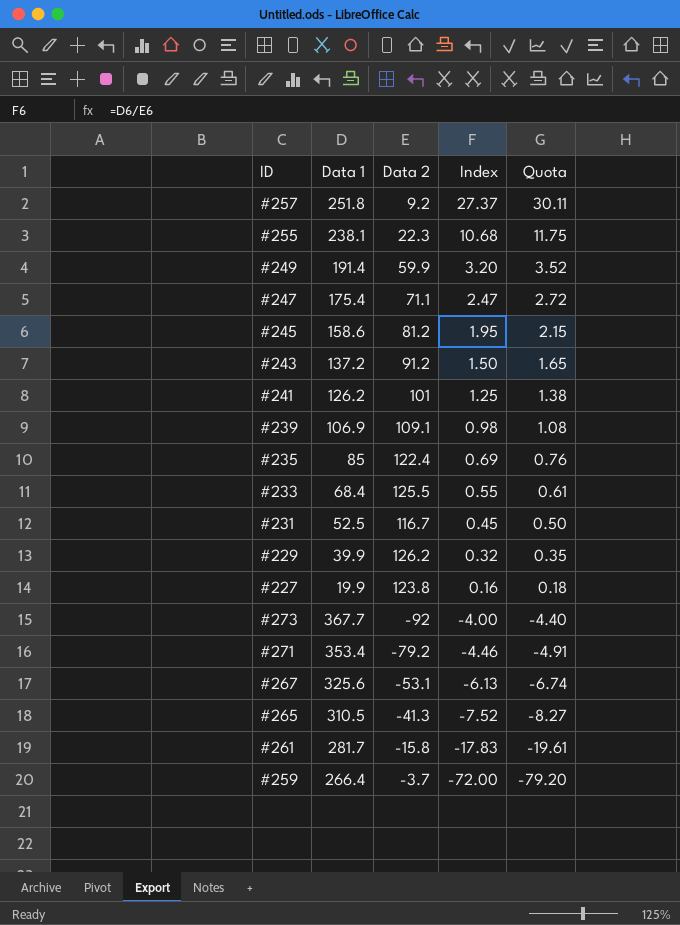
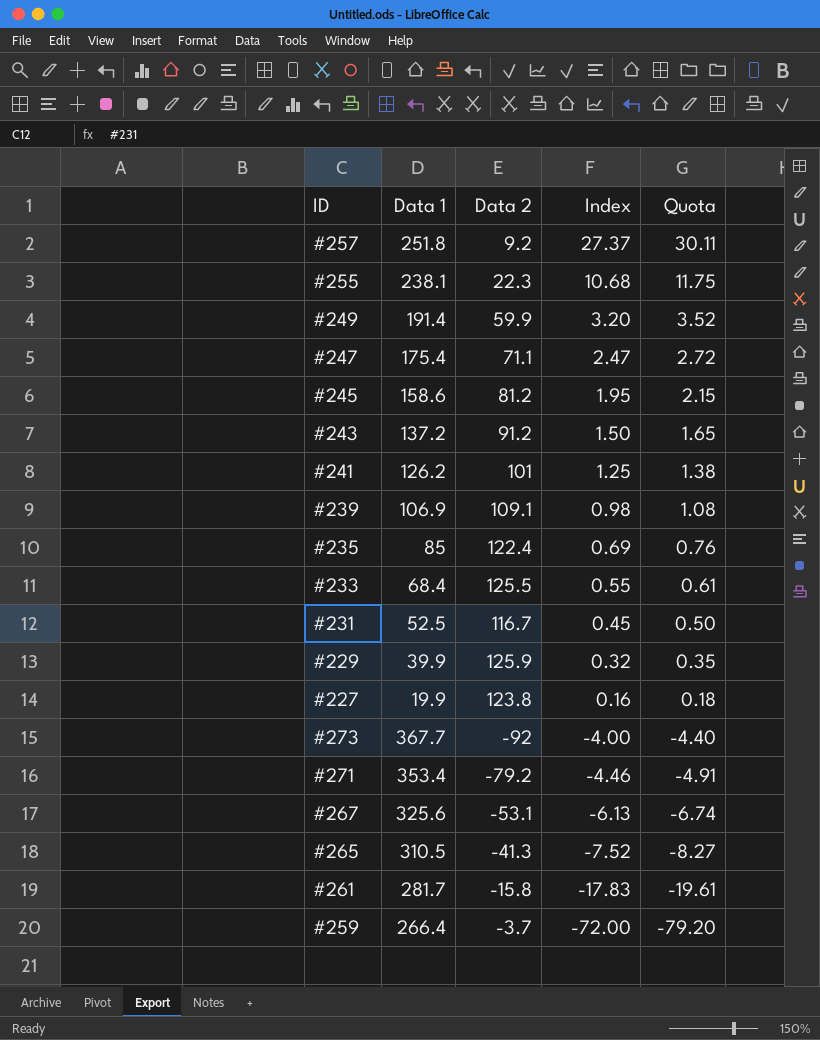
#229 | Data 2: 126.2 -> 125.9

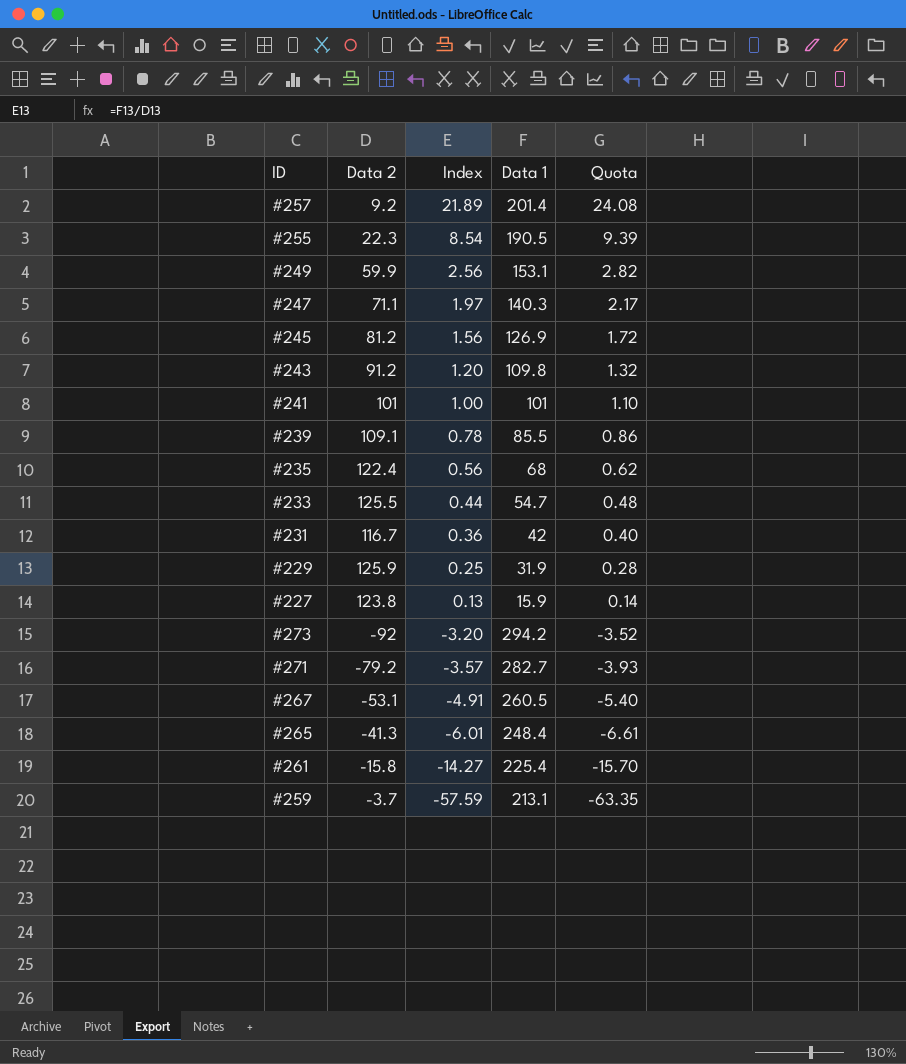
column Data 1 | position: 2 -> 4
#257 | Index: 27.37 -> 21.89
#257 | Data 1: 251.8 -> 201.4
#257 | Quota: 30.11 -> 24.08
#255 | Index: 10.68 -> 8.54
#255 | Data 1: 238.1 -> 190.5
#255 | Quota: 11.75 -> 9.39
#249 | Index: 3.20 -> 2.56
#249 | Data 1: 191.4 -> 153.1
#249 | Quota: 3.52 -> 2.82
#247 | Index: 2.47 -> 1.97
#247 | Data 1: 175.4 -> 140.3
#247 | Quota: 2.72 -> 2.17
#245 | Index: 1.95 -> 1.56
#245 | Data 1: 158.6 -> 126.9
#245 | Quota: 2.15 -> 1.72
#243 | Index: 1.50 -> 1.20
#243 | Data 1: 137.2 -> 109.8
#243 | Quota: 1.65 -> 1.32
#241 | Index: 1.25 -> 1.00
#241 | Data 1: 126.2 -> 101
#241 | Quota: 1.38 -> 1.10
#239 | Index: 0.98 -> 0.78
#239 | Data 1: 106.9 -> 85.5
#239 | Quota: 1.08 -> 0.86
#235 | Index: 0.69 -> 0.56
#235 | Data 1: 85 -> 68
#235 | Quota: 0.76 -> 0.62
#233 | Index: 0.55 -> 0.44
#233 | Data 1: 68.4 -> 54.7
#233 | Quota: 0.61 -> 0.48
#231 | Index: 0.45 -> 0.36
#231 | Data 1: 52.5 -> 42
#231 | Quota: 0.50 -> 0.40
#229 | Index: 0.32 -> 0.25
#229 | Data 1: 39.9 -> 31.9
#229 | Quota: 0.35 -> 0.28
#227 | Index: 0.16 -> 0.13
#227 | Data 1: 19.9 -> 15.9
#227 | Quota: 0.18 -> 0.14
#273 | Index: -4.00 -> -3.20
#273 | Data 1: 367.7 -> 294.2
#273 | Quota: -4.40 -> -3.52
#271 | Index: -4.46 -> -3.57
#271 | Data 1: 353.4 -> 282.7
#271 | Quota: -4.91 -> -3.93
#267 | Index: -6.13 -> -4.91
#267 | Data 1: 325.6 -> 260.5
#267 | Quota: -6.74 -> -5.40
#265 | Index: -7.52 -> -6.01
#265 | Data 1: 310.5 -> 248.4
#265 | Quota: -8.27 -> -6.61
#261 | Index: -17.83 -> -14.27
#261 | Data 1: 281.7 -> 225.4
#261 | Quota: -19.61 -> -15.70
#259 | Index: -72.00 -> -57.59
#259 | Data 1: 266.4 -> 213.1
#259 | Quota: -79.20 -> -63.35

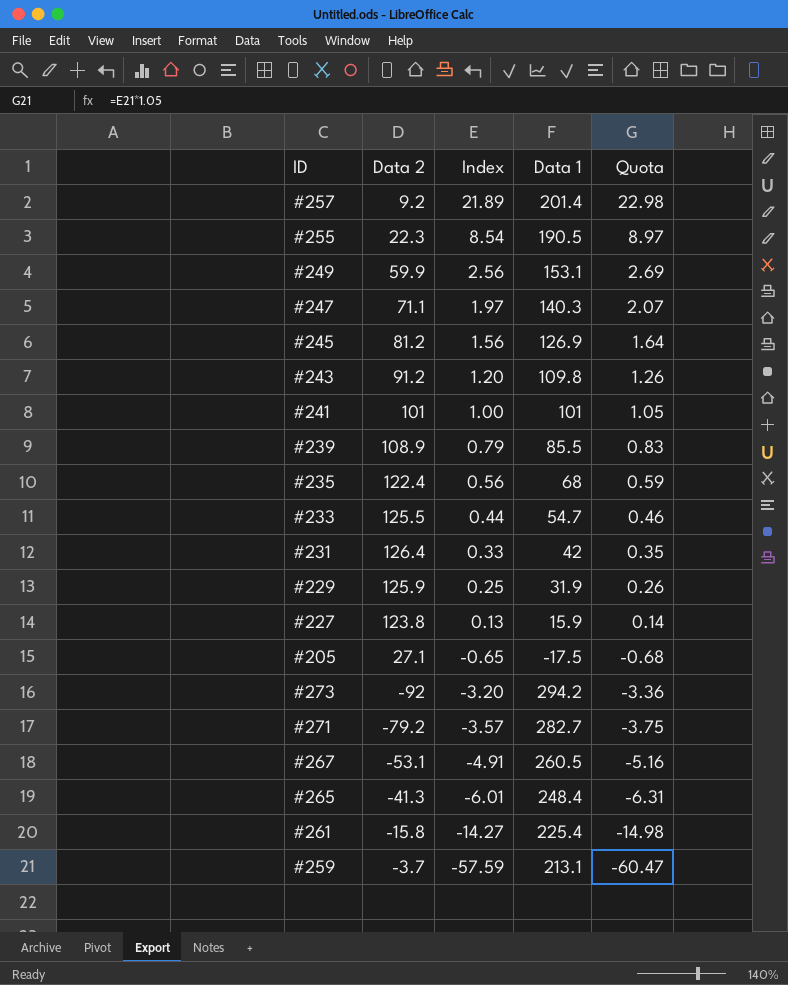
column Quota | formula: [Index] * 1.1 -> [Index] * 1.05
#239 | Data 2: 109.1 -> 108.9
#239 | Index: 0.78 -> 0.79
#231 | Data 2: 116.7 -> 126.4
#231 | Index: 0.36 -> 0.33
row #205: none -> 27.1 | -0.65 | -17.5 | -0.68

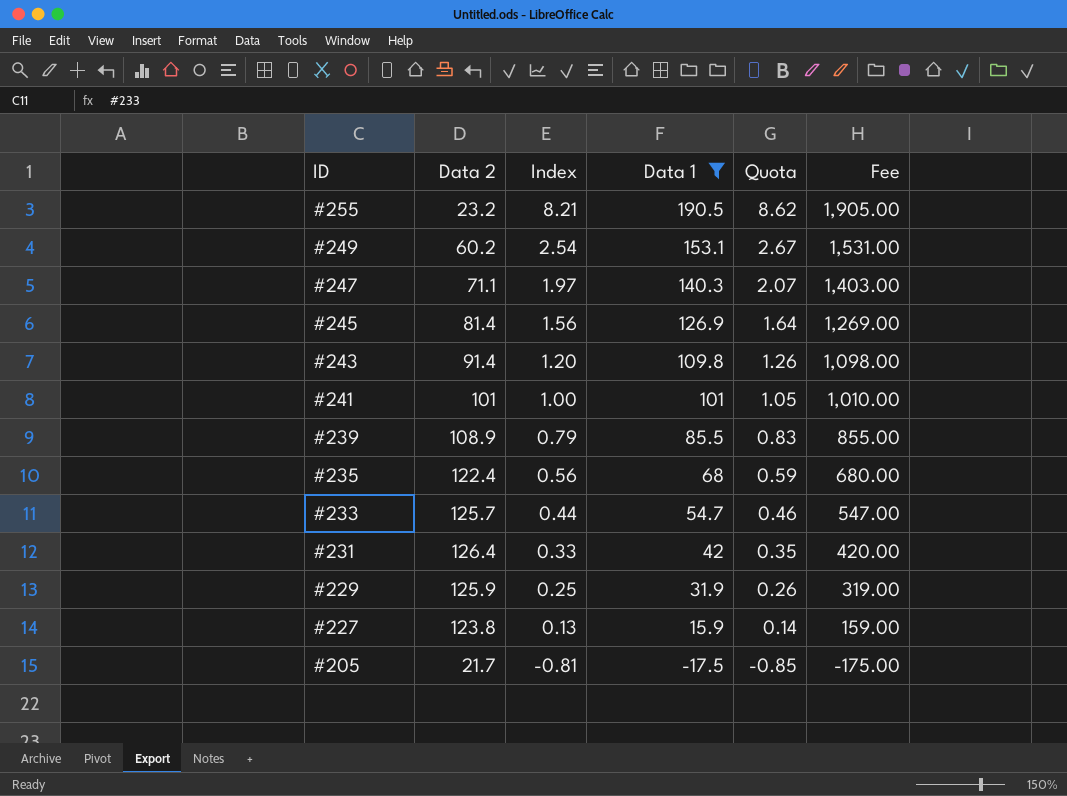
filter: none -> Data 1 <= 190.5
column Fee | formula: none -> [Data 1] * 10
#255 | Data 2: 22.3 -> 23.2
#255 | Index: 8.54 -> 8.21
#255 | Quota: 8.97 -> 8.62
#249 | Data 2: 59.9 -> 60.2
#249 | Index: 2.56 -> 2.54
#249 | Quota: 2.69 -> 2.67
#245 | Data 2: 81.2 -> 81.4
#243 | Data 2: 91.2 -> 91.4
#233 | Data 2: 125.5 -> 125.7
#205 | Data 2: 27.1 -> 21.7
#205 | Index: -0.65 -> -0.81
#205 | Quota: -0.68 -> -0.85

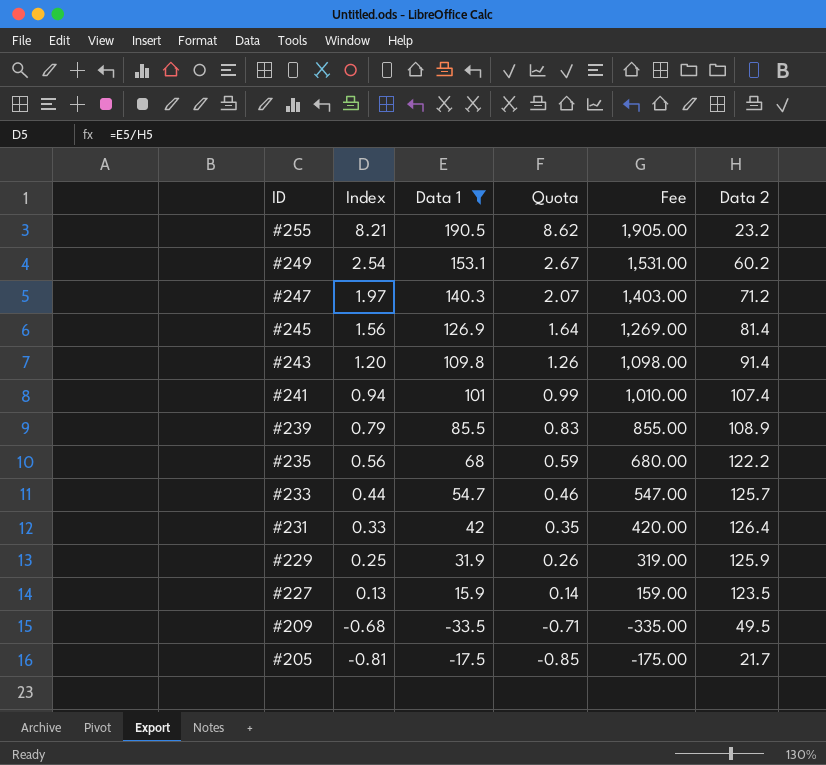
column Data 2 | position: 2 -> 6
#247 | Data 2: 71.1 -> 71.2
#241 | Index: 1.00 -> 0.94
#241 | Quota: 1.05 -> 0.99
#241 | Data 2: 101 -> 107.4
#235 | Data 2: 122.4 -> 122.2
#227 | Data 2: 123.8 -> 123.5
row #209: none -> -0.68 | -33.5 | -0.71 | -335.00 | 49.5

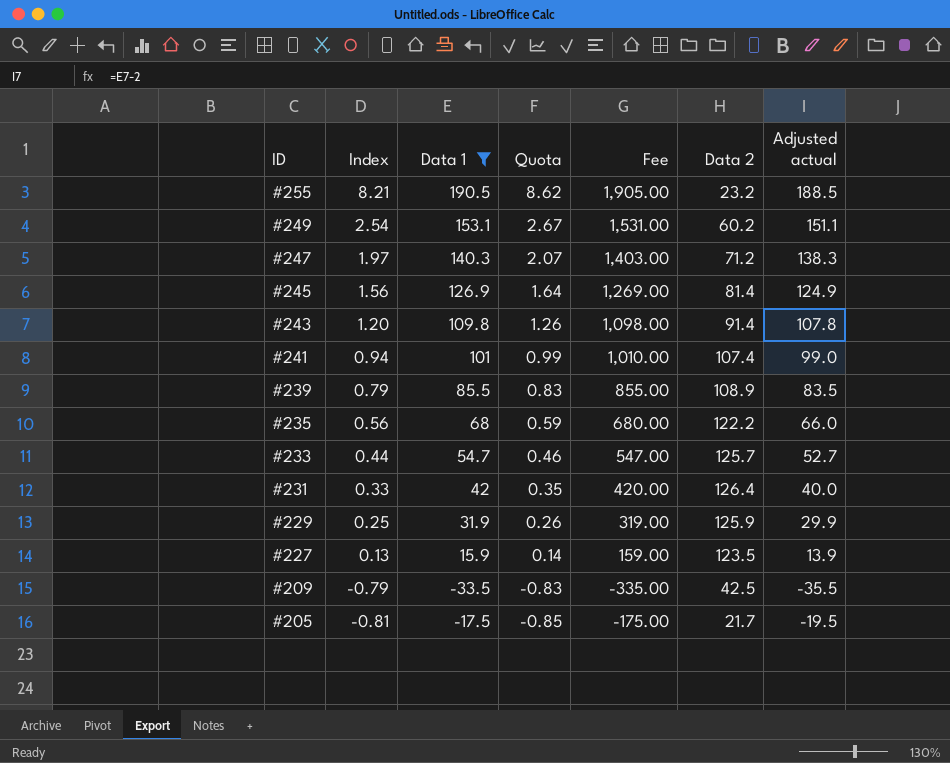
column Adjusted actual | formula: none -> [Data 1] - 2
#209 | Index: -0.68 -> -0.79
#209 | Quota: -0.71 -> -0.83
#209 | Data 2: 49.5 -> 42.5

